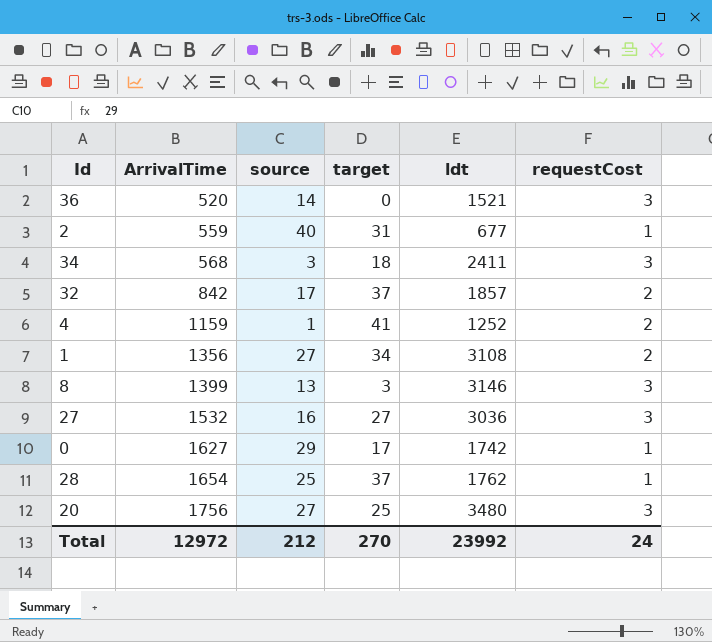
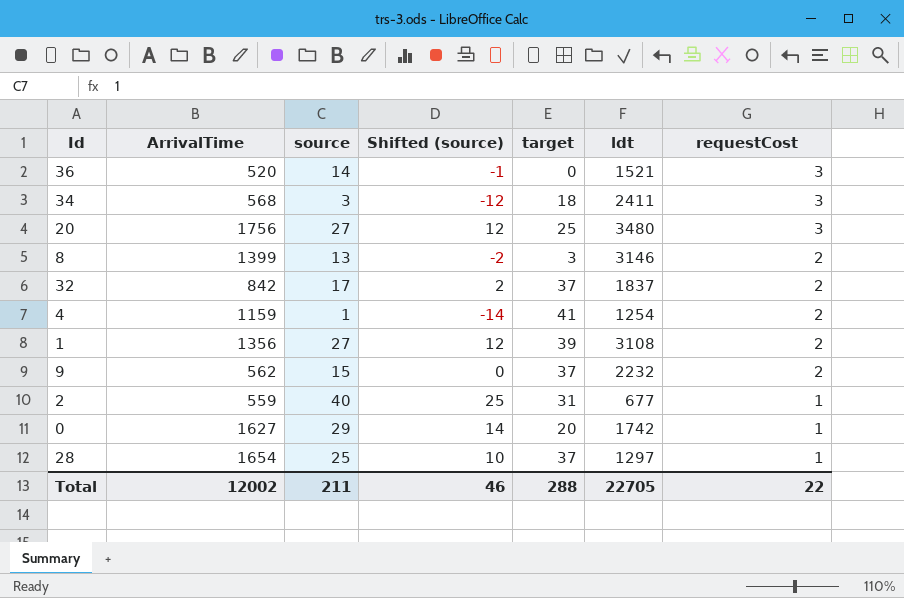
row order: ArrivalTime ascending -> requestCost descending
column Shifted (source) | formula: none -> [source] - 15
row 27: 1532 | 16 | 27 | 3036 | 3 -> none
8 | requestCost: 3 -> 2
32 | ldt: 1857 -> 1837
4 | ldt: 1252 -> 1254
1 | target: 34 -> 39
row 9: none -> 562 | 15 | 0 | 37 | 2232 | 2
0 | target: 17 -> 20
28 | ldt: 1762 -> 1297
Total | ArrivalTime: 12972 -> 12002
Total | source: 212 -> 211
Total | target: 270 -> 288
Total | ldt: 23992 -> 22705
Total | requestCost: 24 -> 22

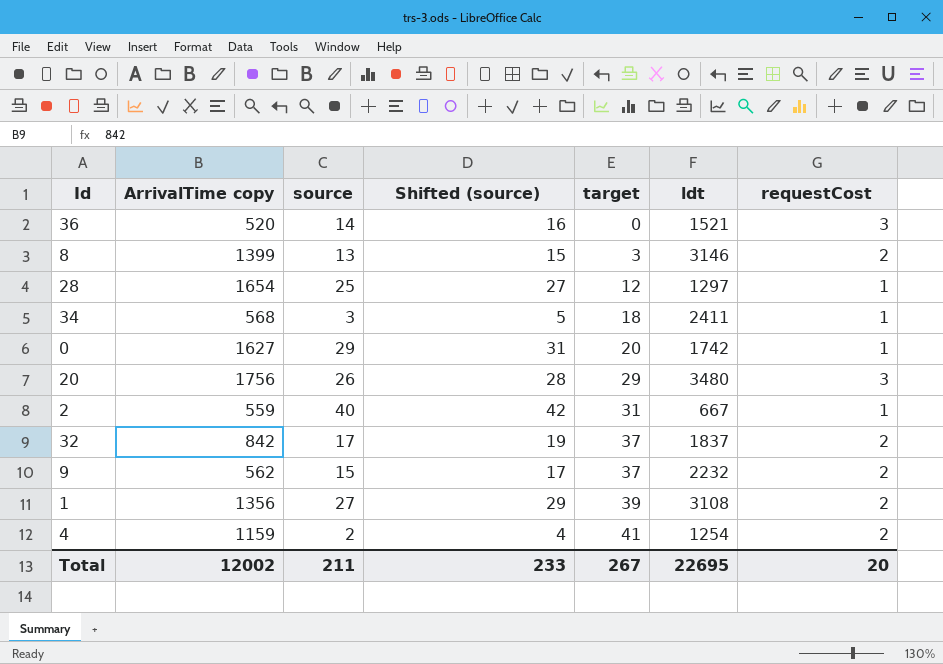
row order: requestCost descending -> target ascending
column name: ArrivalTime -> ArrivalTime copy
column Shifted (source) | formula: [source] - 15 -> [source] + 2
28 | target: 37 -> 12
34 | requestCost: 3 -> 1
20 | source: 27 -> 26
20 | target: 25 -> 29
2 | ldt: 677 -> 667
4 | source: 1 -> 2
Total | Shifted (source): 46 -> 233
Total | target: 288 -> 267
Total | ldt: 22705 -> 22695
Total | requestCost: 22 -> 20

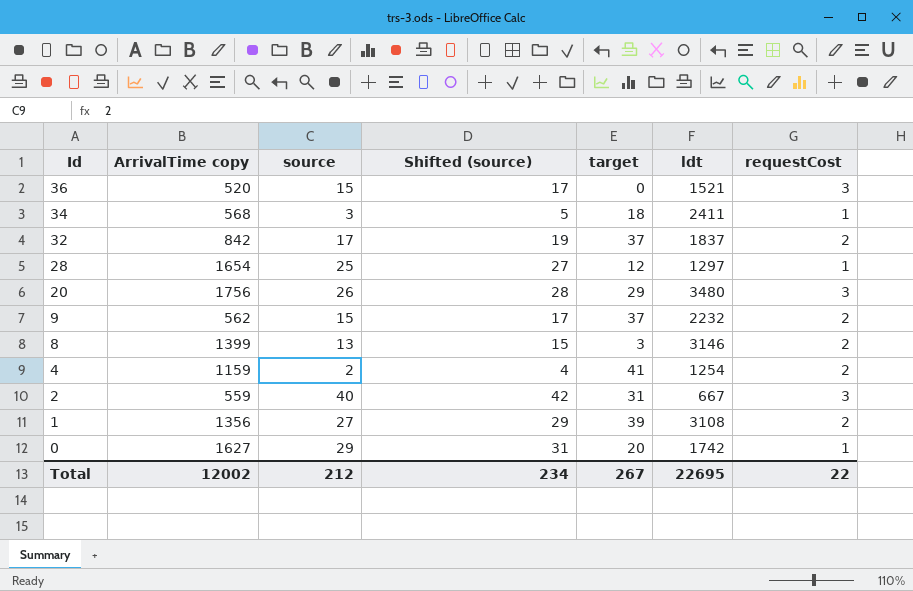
row order: target ascending -> Id descending
36 | source: 14 -> 15
36 | Shifted (source): 16 -> 17
2 | requestCost: 1 -> 3
Total | source: 211 -> 212
Total | Shifted (source): 233 -> 234
Total | requestCost: 20 -> 22

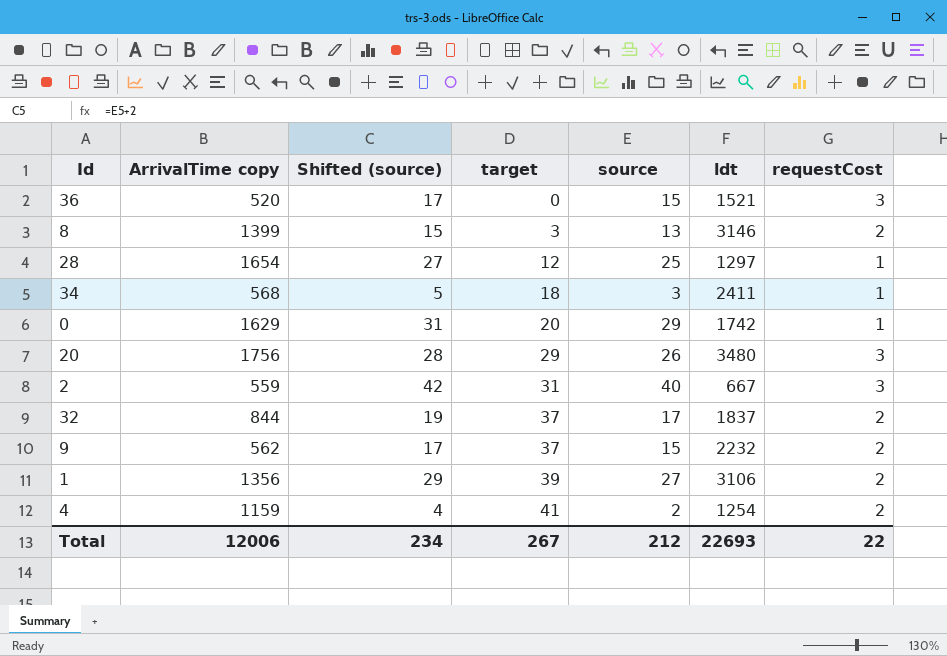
row order: Id descending -> target ascending
column source | position: 3 -> 5
0 | ArrivalTime copy: 1627 -> 1629
32 | ArrivalTime copy: 842 -> 844
1 | ldt: 3108 -> 3106
Total | ArrivalTime copy: 12002 -> 12006
Total | ldt: 22695 -> 22693

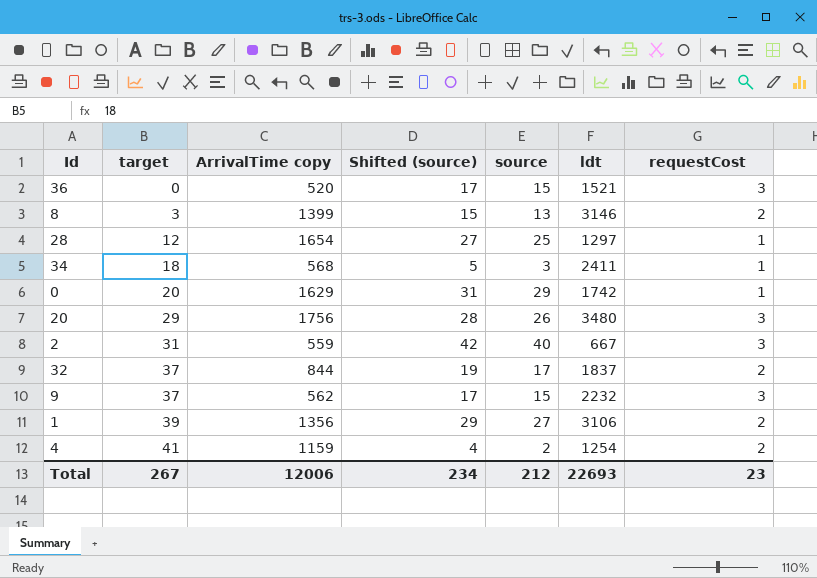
column target | position: 4 -> 2
9 | requestCost: 2 -> 3
Total | requestCost: 22 -> 23

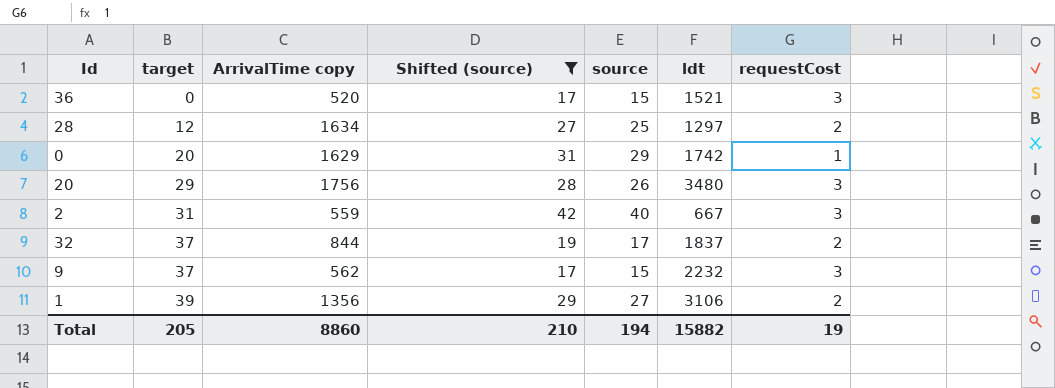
filter: none -> Shifted (source) >= 17
28 | ArrivalTime copy: 1654 -> 1634
28 | requestCost: 1 -> 2
Total | target: 267 -> 205
Total | ArrivalTime copy: 12006 -> 8860
Total | Shifted (source): 234 -> 210
Total | source: 212 -> 194
Total | ldt: 22693 -> 15882
Total | requestCost: 23 -> 19

